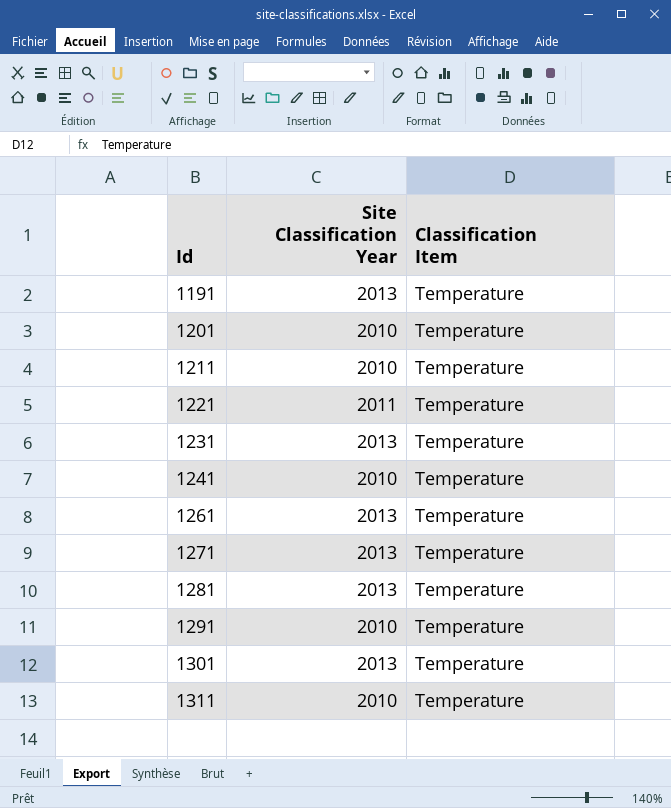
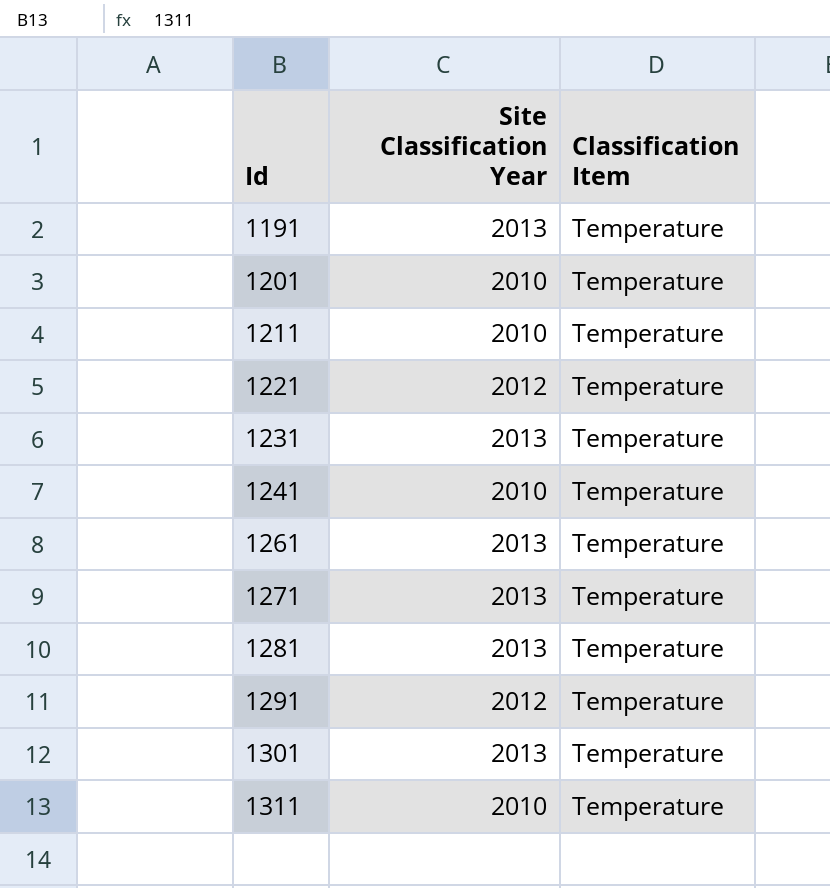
1221 | Site Classification Year: 2011 -> 2012
1291 | Site Classification Year: 2010 -> 2012

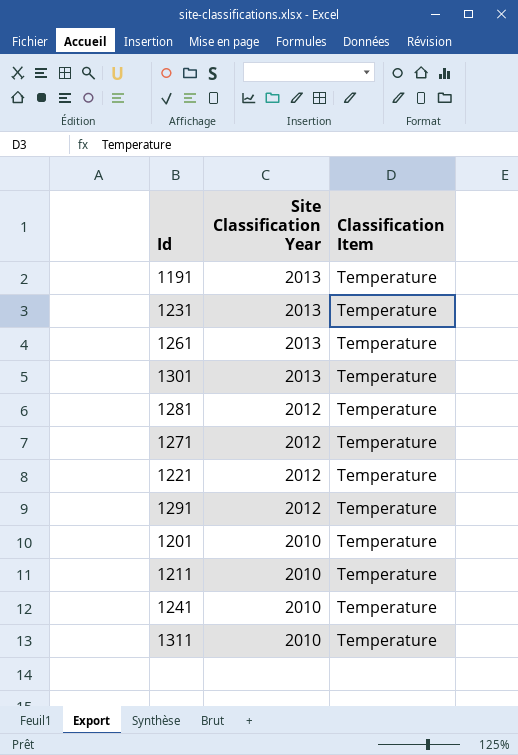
row order: Id ascending -> Site Classification Year descending
1281 | Site Classification Year: 2013 -> 2012
1271 | Site Classification Year: 2013 -> 2012

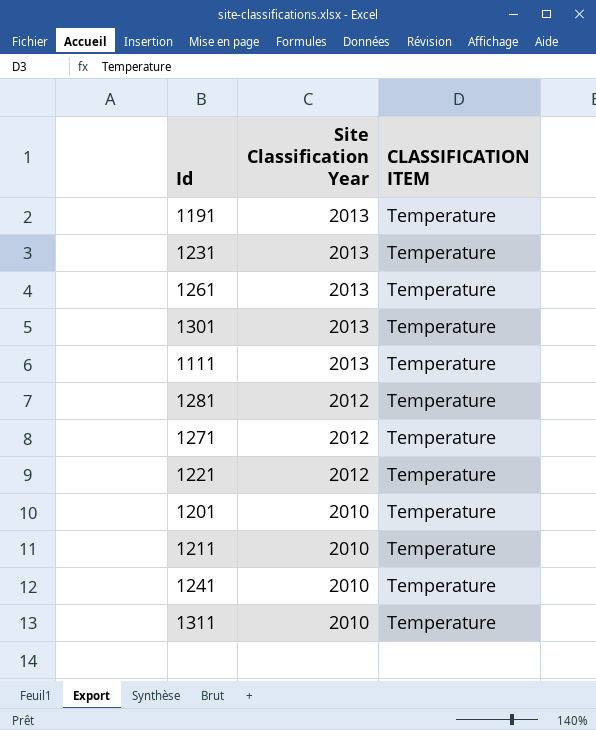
column name: Classification Item -> CLASSIFICATION ITEM
row 1291: 2012 | Temperature -> none
row 1111: none -> 2013 | Temperature

